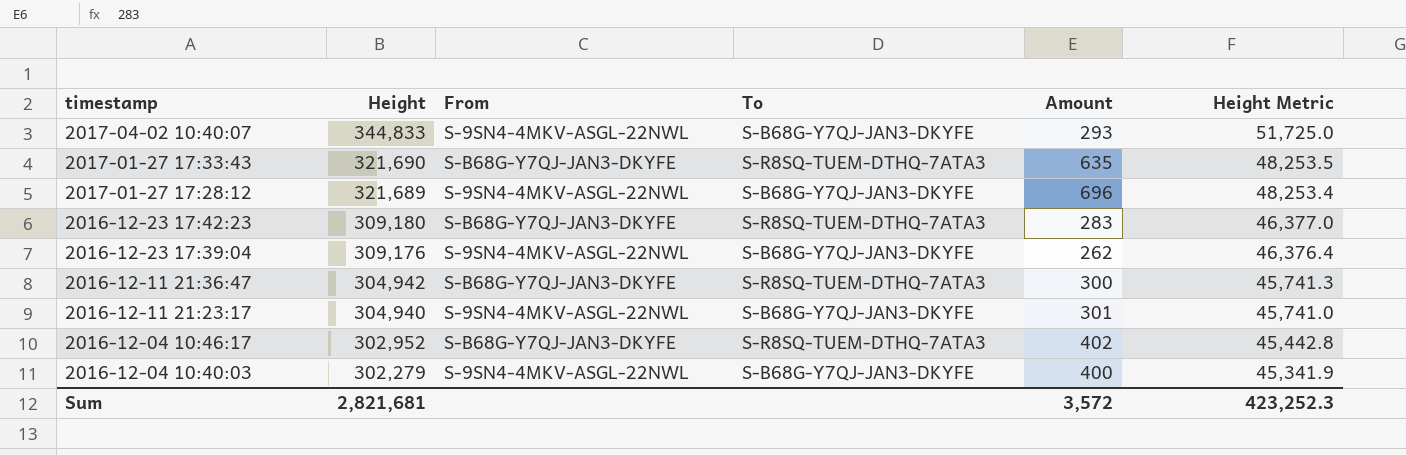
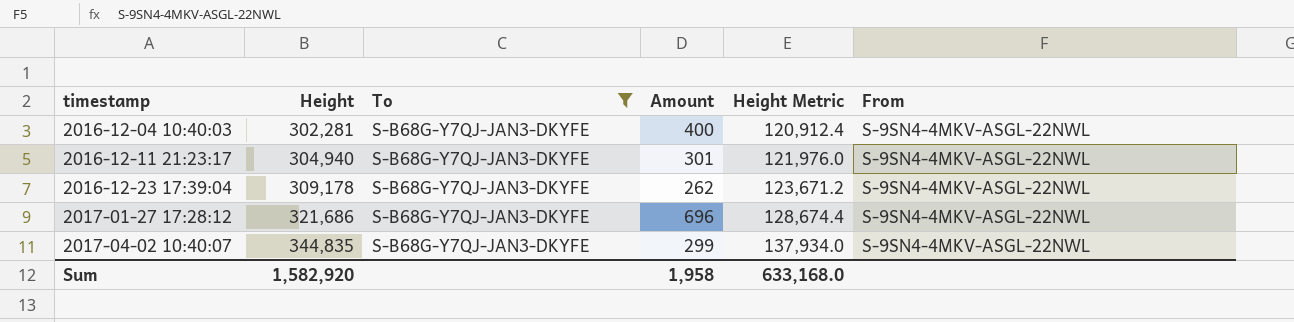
filter: none -> To = S-B68G-Y7QJ-JAN3-DKYFE
row order: timestamp descending -> timestamp ascending
column Height Metric | formula: [Height] * 0.15 -> [Height] * 0.4
column From | position: 3 -> 6
2016-12-04 10:40:03 | Height: 302,279 -> 302,281
2016-12-23 17:39:04 | Height: 309,176 -> 309,178
2017-01-27 17:28:12 | Height: 321,689 -> 321,686
2017-04-02 10:40:07 | Height: 344,833 -> 344,835
2017-04-02 10:40:07 | Amount: 293 -> 299
Sum | Height: 2,821,681 -> 1,582,920
Sum | Amount: 3,572 -> 1,958
Sum | Height Metric: 423,252.3 -> 633,168.0

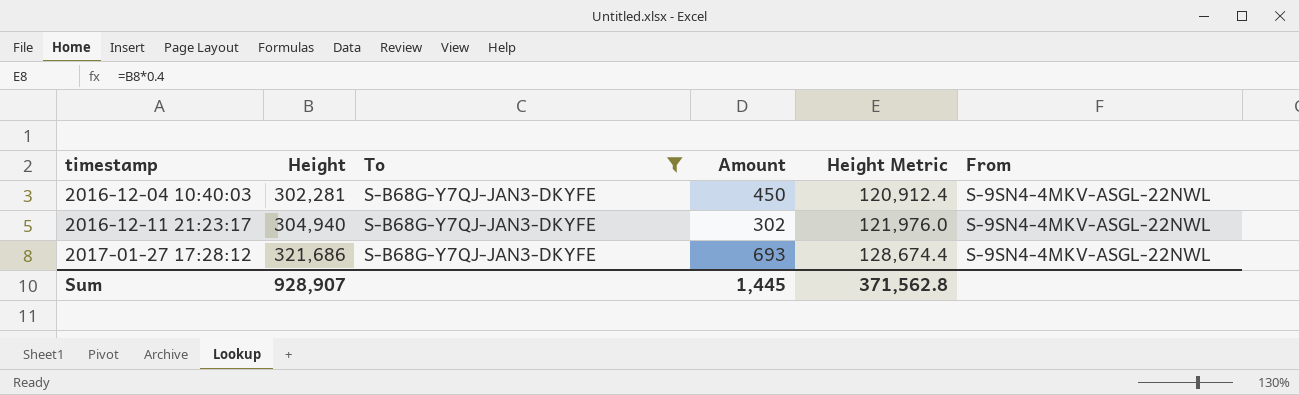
row 2016-12-23 17:39:04: 309,178 | S-B68G-Y7QJ-JAN3-DKYFE | 262 | 123,671.2 | S-9SN4-4MKV-ASGL-22NWL -> none
row 2017-04-02 10:40:07: 344,835 | S-B68G-Y7QJ-JAN3-DKYFE | 299 | 137,934.0 | S-9SN4-4MKV-ASGL-22NWL -> none
2016-12-04 10:40:03 | Amount: 400 -> 450
2016-12-11 21:23:17 | Amount: 301 -> 302
2017-01-27 17:28:12 | Amount: 696 -> 693
Sum | Height: 1,582,920 -> 928,907
Sum | Amount: 1,958 -> 1,445
Sum | Height Metric: 633,168.0 -> 371,562.8

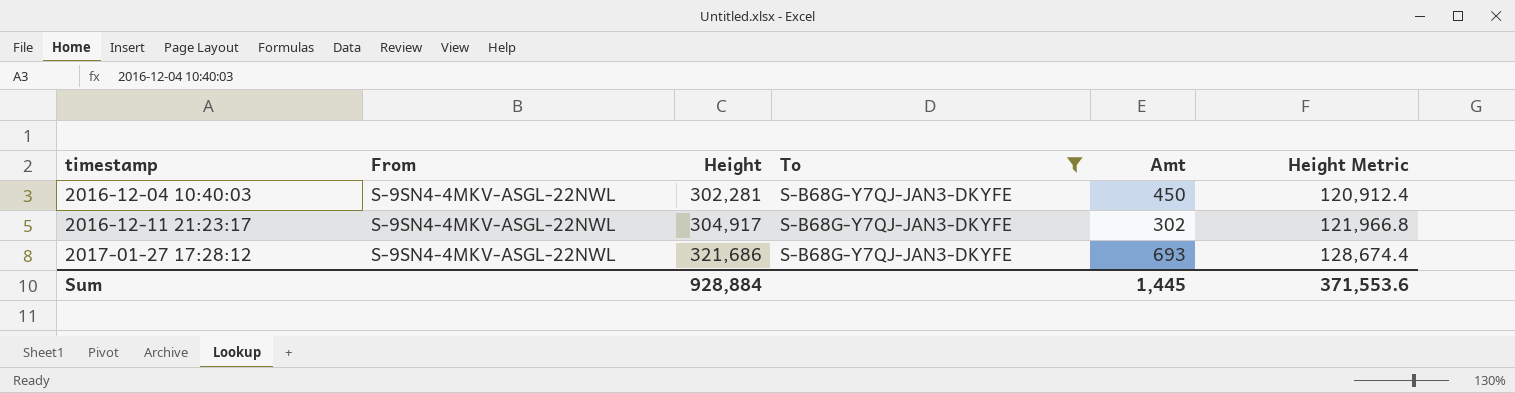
column From | position: 6 -> 2
column name: Amount -> Amt
2016-12-11 21:23:17 | Height: 304,940 -> 304,917
2016-12-11 21:23:17 | Height Metric: 121,976.0 -> 121,966.8
Sum | Height: 928,907 -> 928,884
Sum | Height Metric: 371,562.8 -> 371,553.6

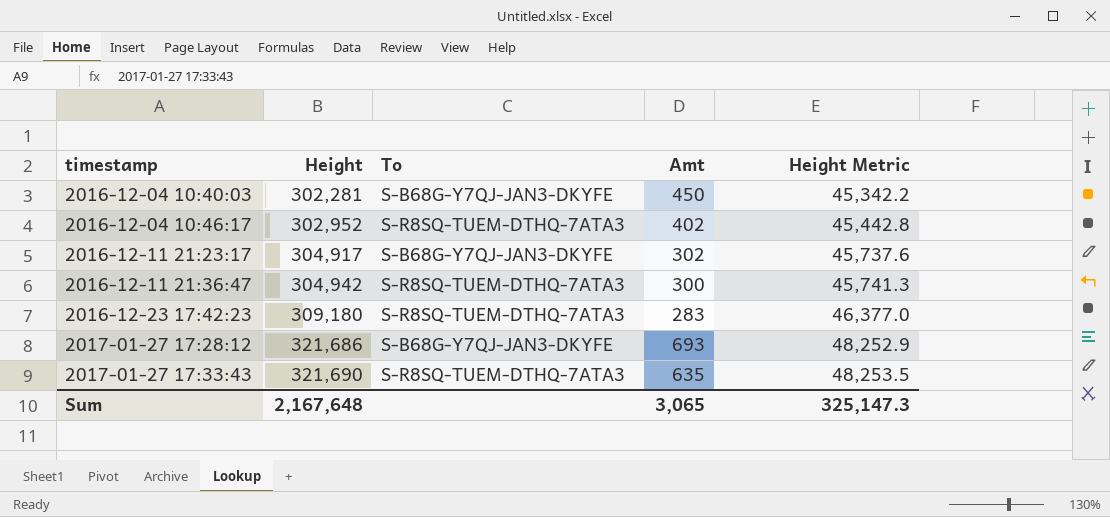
filter: To = S-B68G-Y7QJ-JAN3-DKYFE -> none
column From | position: 2 -> none
column Height Metric | formula: [Height] * 0.4 -> [Height] * 0.15
Sum | Height: 928,884 -> 2,167,648
Sum | Amt: 1,445 -> 3,065
Sum | Height Metric: 371,553.6 -> 325,147.3

